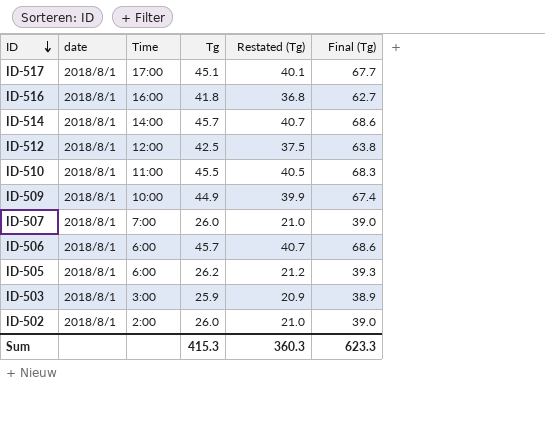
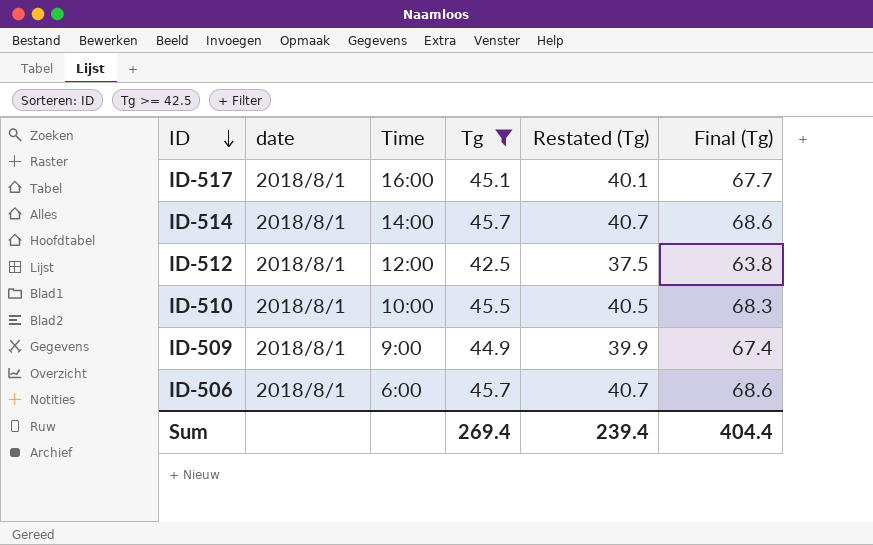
filter: none -> Tg >= 42.5
ID-517 | Time: 17:00 -> 16:00
ID-510 | Time: 11:00 -> 10:00
ID-509 | Time: 10:00 -> 9:00
Sum | Tg: 415.3 -> 269.4
Sum | Restated (Tg): 360.3 -> 239.4
Sum | Final (Tg): 623.3 -> 404.4

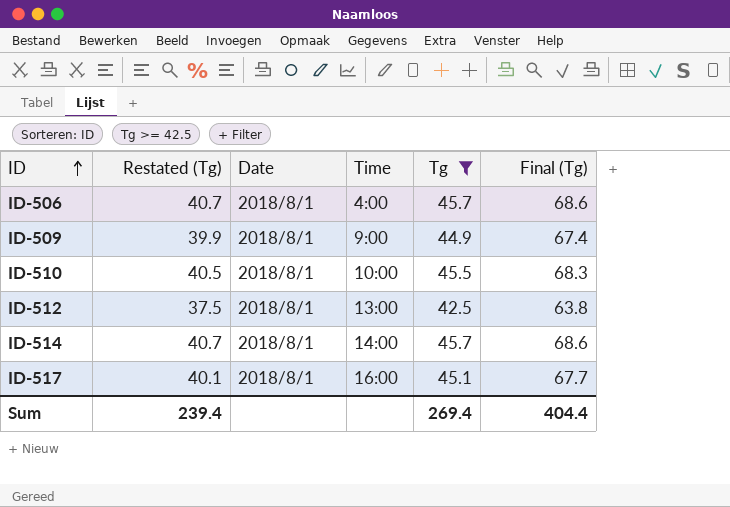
row order: ID descending -> ID ascending
column Restated (Tg) | position: 5 -> 2
column name: date -> Date
ID-506 | Time: 6:00 -> 4:00
ID-512 | Time: 12:00 -> 13:00

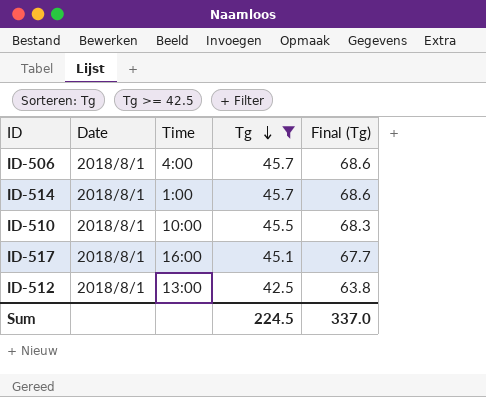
row order: ID ascending -> Tg descending
column Restated (Tg) | formula: [Tg] - 5 -> none
row ID-509: 39.9 | 2018/8/1 | 9:00 | 44.9 | 67.4 -> none
ID-514 | Time: 14:00 -> 1:00
Sum | Tg: 269.4 -> 224.5
Sum | Final (Tg): 404.4 -> 337.0

